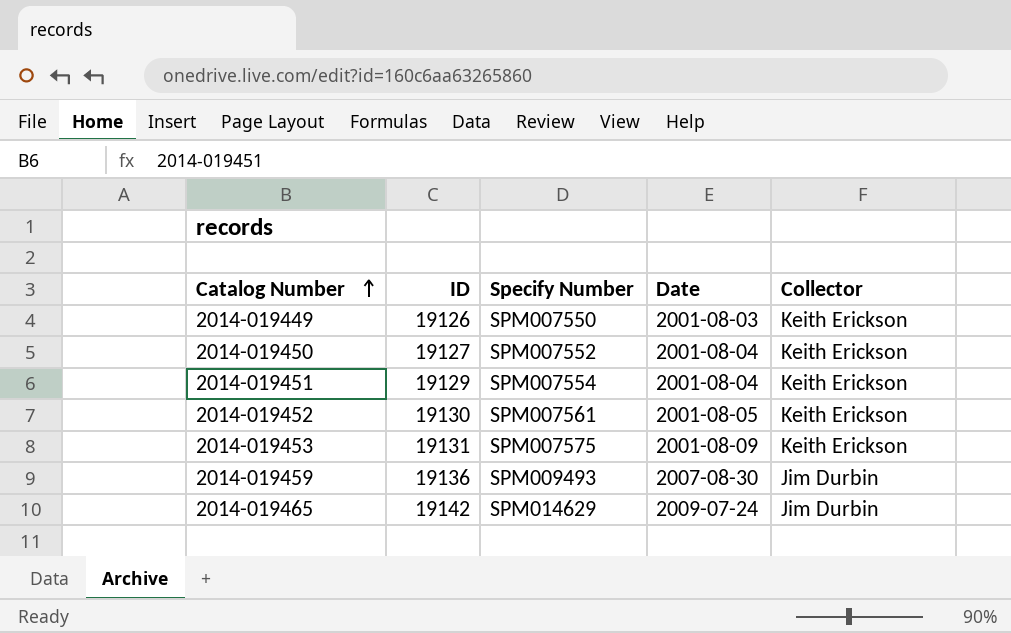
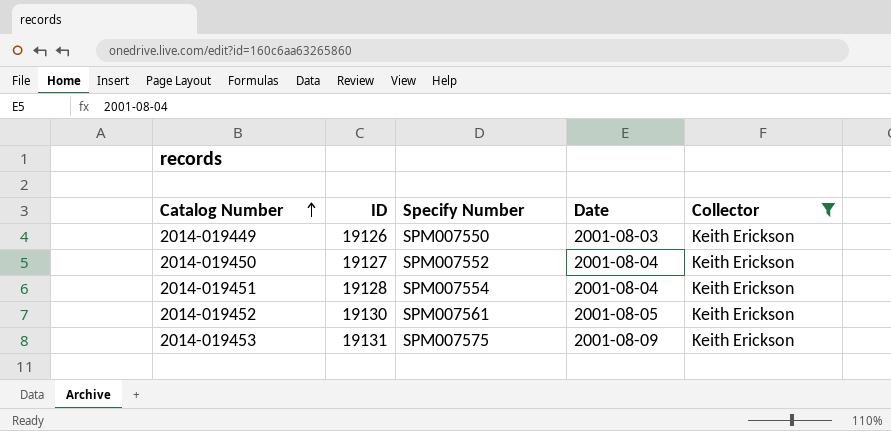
filter: none -> Collector = Keith Erickson
2014-019451 | ID: 19129 -> 19128

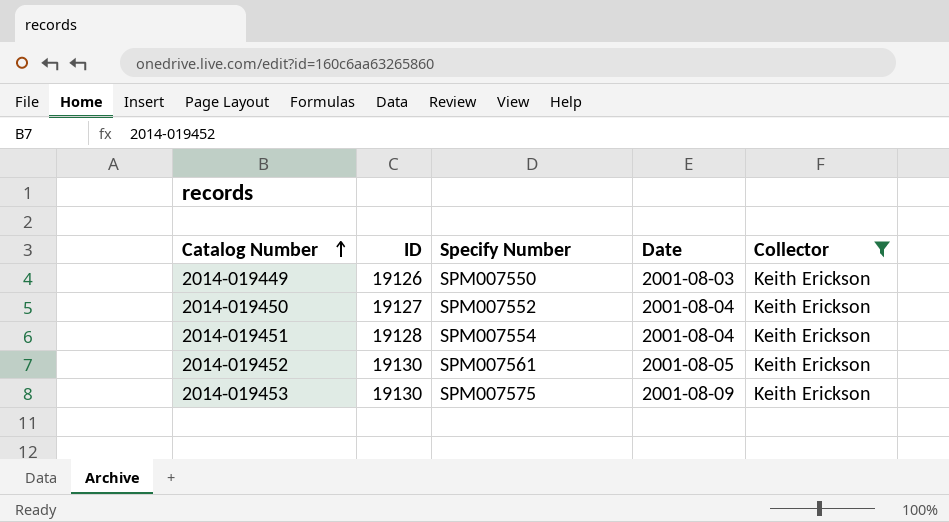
2014-019453 | ID: 19131 -> 19130

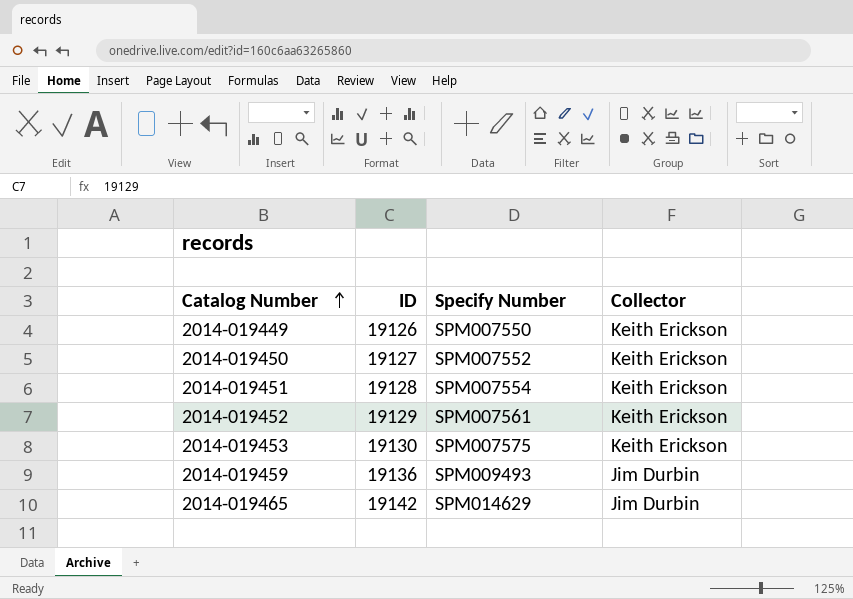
filter: Collector = Keith Erickson -> none
column Date | position: 4 -> none
2014-019452 | ID: 19130 -> 19129

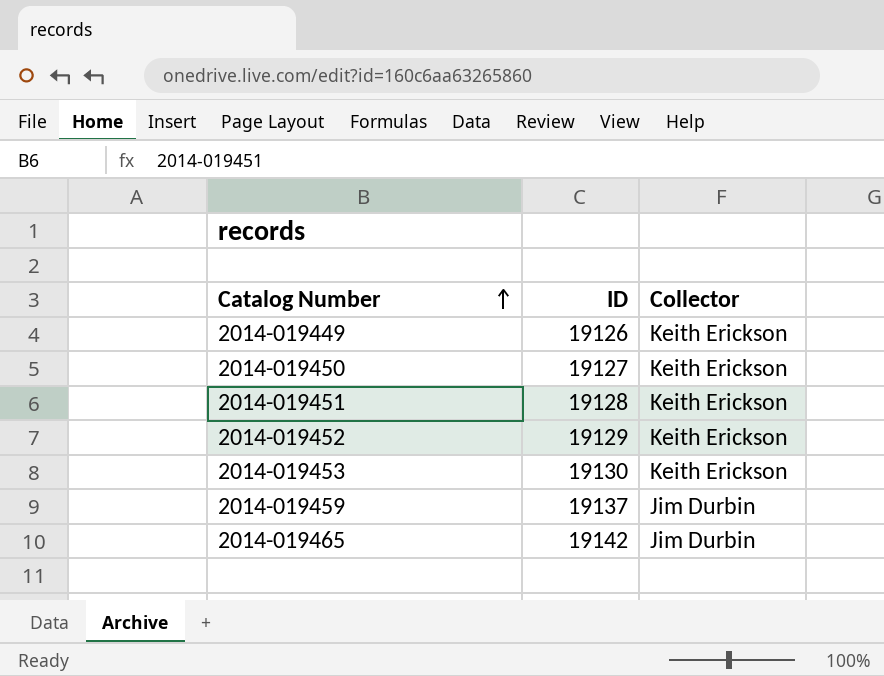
column Specify Number | position: 3 -> none
2014-019459 | ID: 19136 -> 19137

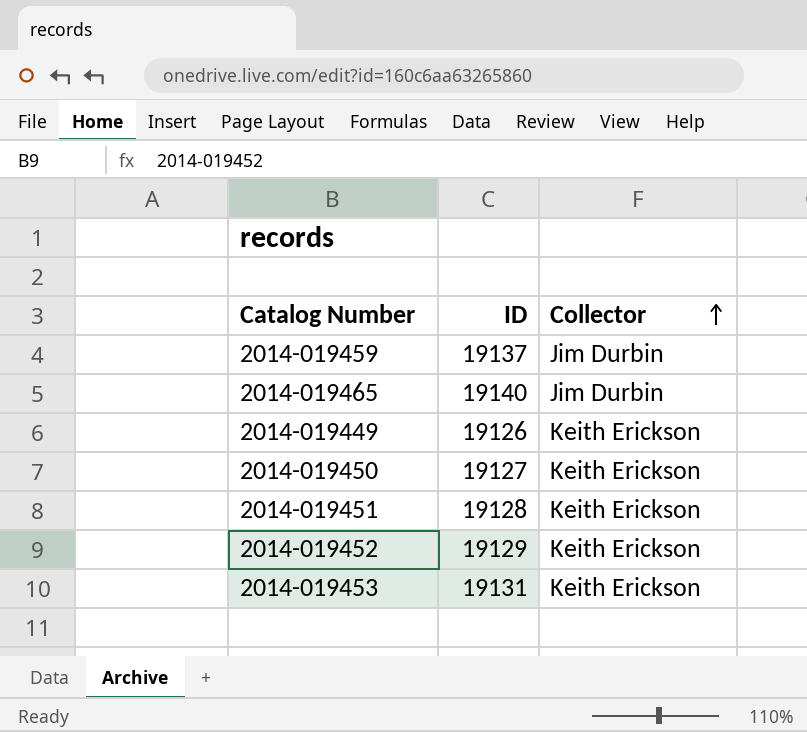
row order: Catalog Number ascending -> Collector ascending
2014-019465 | ID: 19142 -> 19140
2014-019453 | ID: 19130 -> 19131

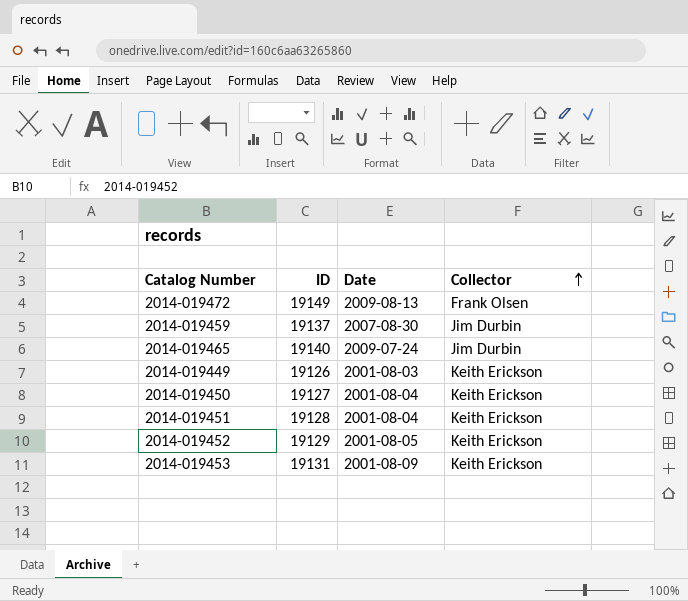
column Date | position: none -> 3
row 2014-019472: none -> 19149 | 2009-08-13 | Frank Olsen

